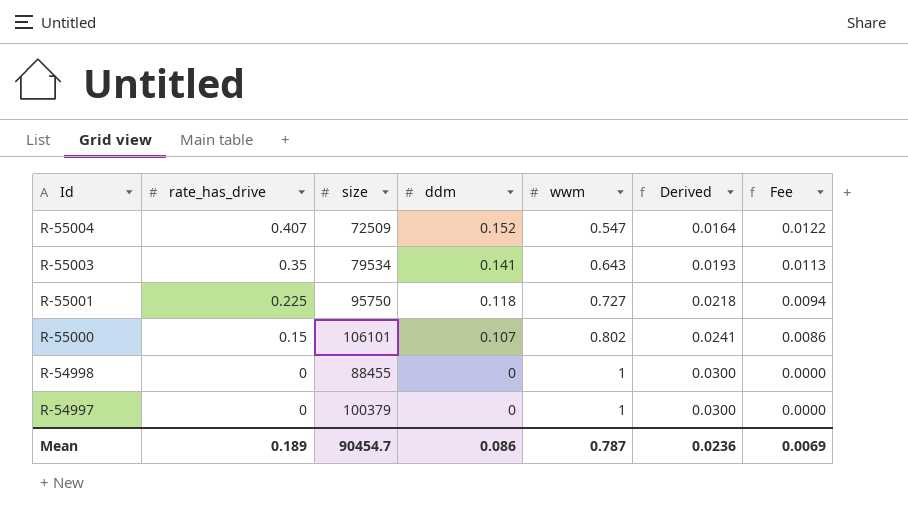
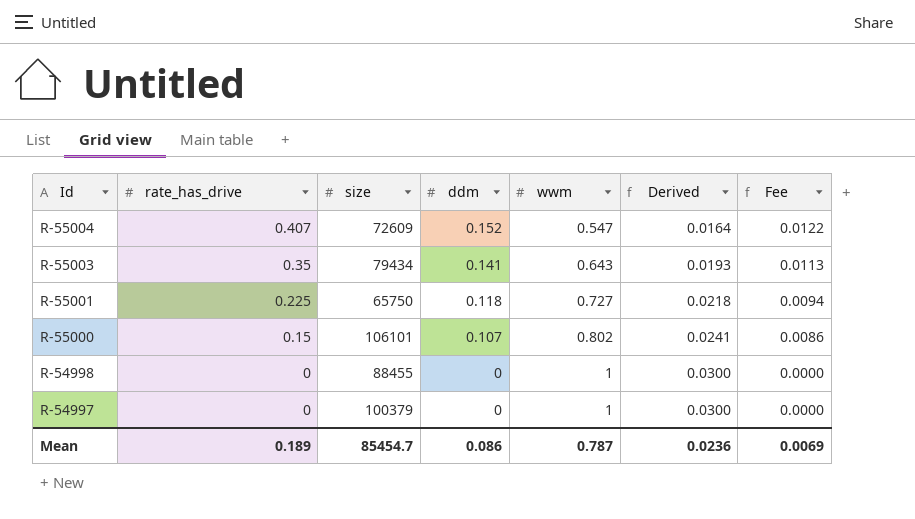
R-55004 | size: 72509 -> 72609
R-55003 | size: 79534 -> 79434
R-55001 | size: 95750 -> 65750
Mean | size: 90454.7 -> 85454.7

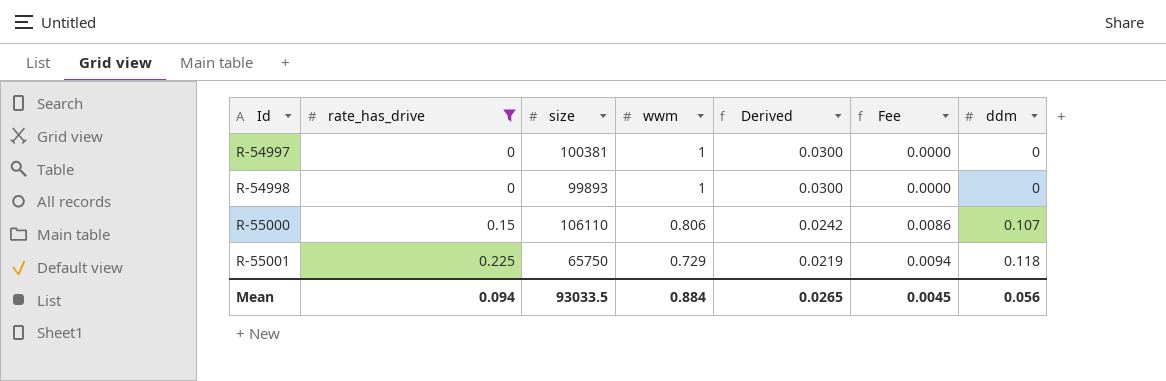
filter: none -> rate_has_drive <= 0.225
row order: Id descending -> Id ascending
column ddm | position: 4 -> 7
R-54997 | size: 100379 -> 100381
R-54998 | size: 88455 -> 99893
R-55000 | size: 106101 -> 106110
R-55000 | wwm: 0.802 -> 0.806
R-55000 | Derived: 0.0241 -> 0.0242
R-55001 | wwm: 0.727 -> 0.729
R-55001 | Derived: 0.0218 -> 0.0219
Mean | rate_has_drive: 0.189 -> 0.094
Mean | size: 85454.7 -> 93033.5
Mean | wwm: 0.787 -> 0.884
Mean | Derived: 0.0236 -> 0.0265
Mean | Fee: 0.0069 -> 0.0045
Mean | ddm: 0.086 -> 0.056

